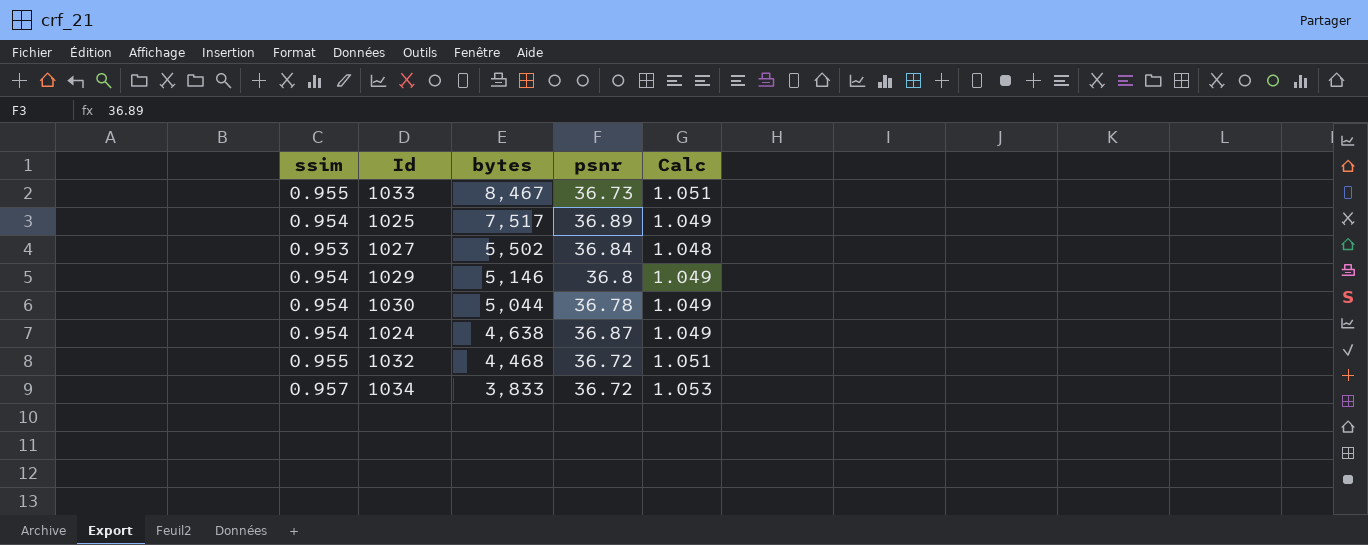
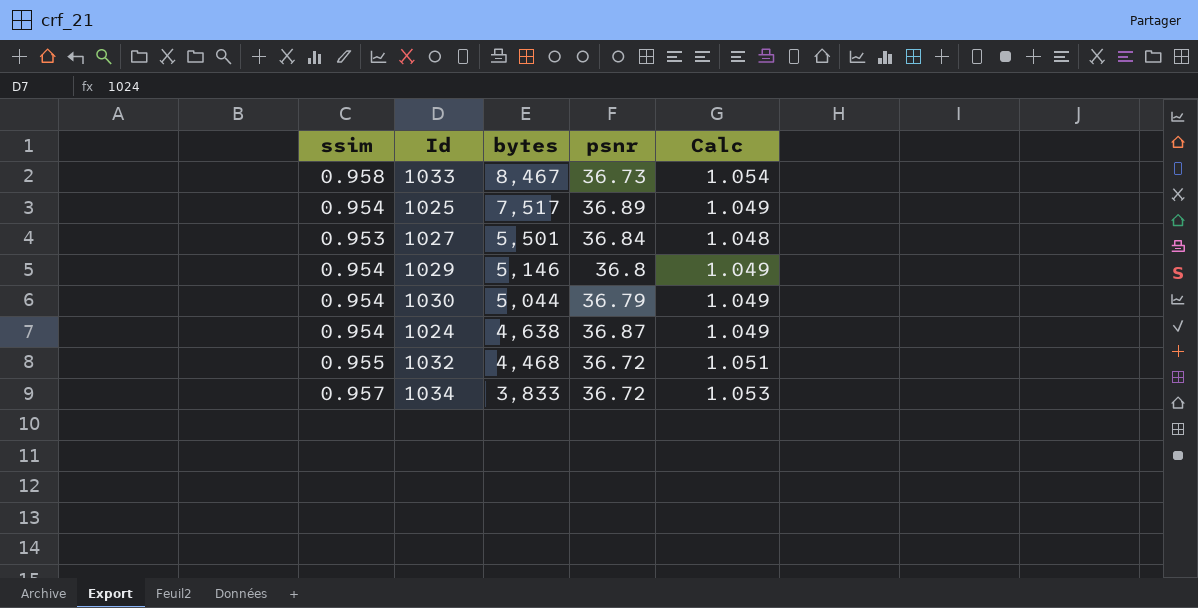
1033 | ssim: 0.955 -> 0.958
1033 | Calc: 1.051 -> 1.054
1027 | bytes: 5,502 -> 5,501
1030 | psnr: 36.78 -> 36.79

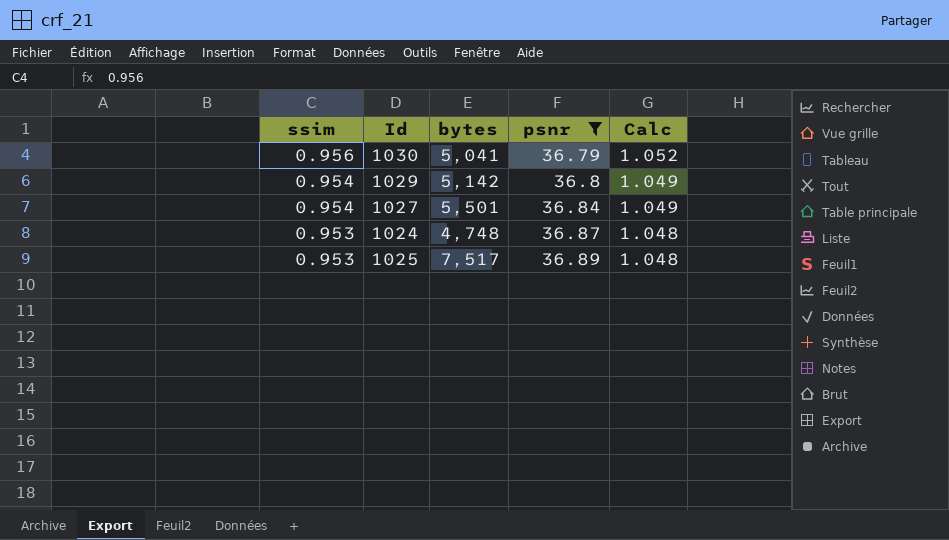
filter: none -> psnr >= 36.79
row order: bytes descending -> ssim descending
1030 | ssim: 0.954 -> 0.956
1030 | bytes: 5,044 -> 5,041
1030 | Calc: 1.049 -> 1.052
1029 | bytes: 5,146 -> 5,142
1027 | ssim: 0.953 -> 0.954
1027 | Calc: 1.048 -> 1.049
1024 | ssim: 0.954 -> 0.953
1024 | bytes: 4,638 -> 4,748
1024 | Calc: 1.049 -> 1.048
1025 | ssim: 0.954 -> 0.953
1025 | Calc: 1.049 -> 1.048

